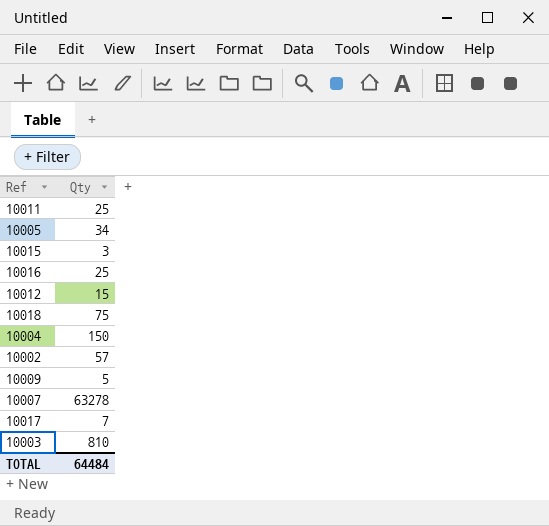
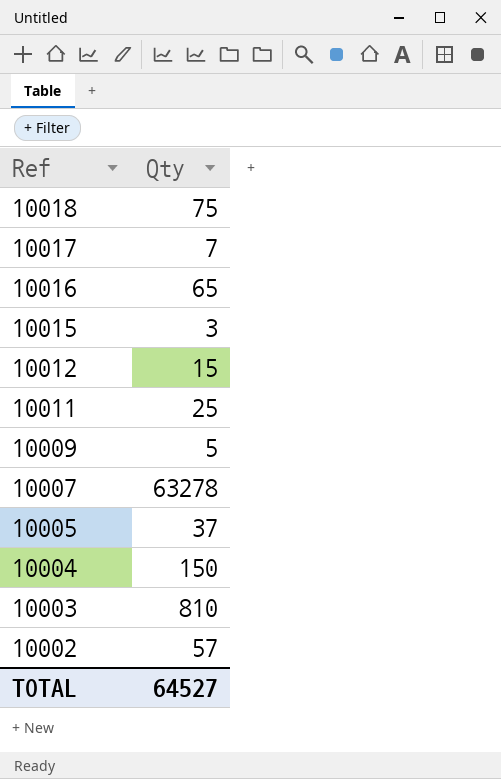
row order: none -> Ref descending
10016 | Qty: 25 -> 65
10005 | Qty: 34 -> 37
TOTAL | Qty: 64484 -> 64527

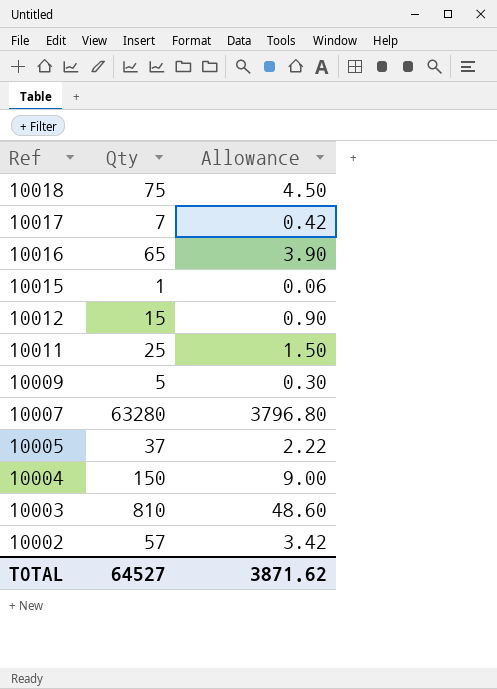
column Allowance | formula: none -> [Qty] * 0.06
10015 | Qty: 3 -> 1
10007 | Qty: 63278 -> 63280

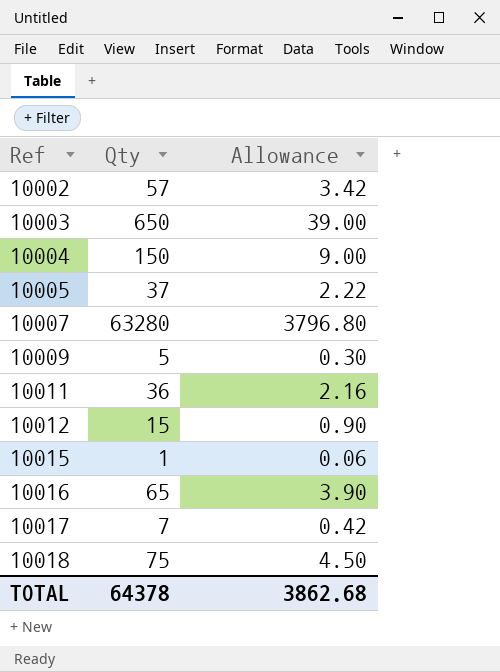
row order: Ref descending -> Ref ascending
10003 | Qty: 810 -> 650
10003 | Allowance: 48.60 -> 39.00
10011 | Qty: 25 -> 36
10011 | Allowance: 1.50 -> 2.16
TOTAL | Qty: 64527 -> 64378
TOTAL | Allowance: 3871.62 -> 3862.68

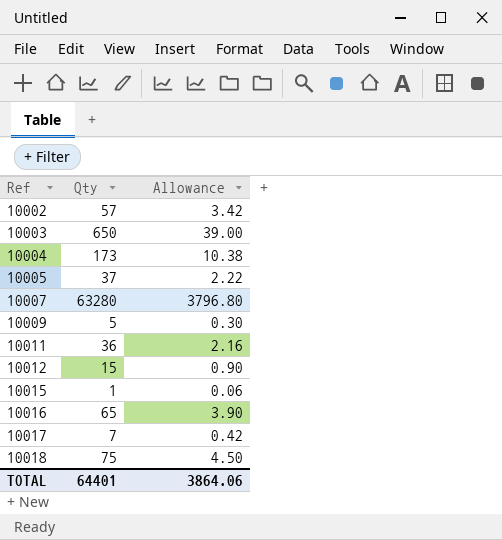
10004 | Qty: 150 -> 173
10004 | Allowance: 9.00 -> 10.38
TOTAL | Qty: 64378 -> 64401
TOTAL | Allowance: 3862.68 -> 3864.06

